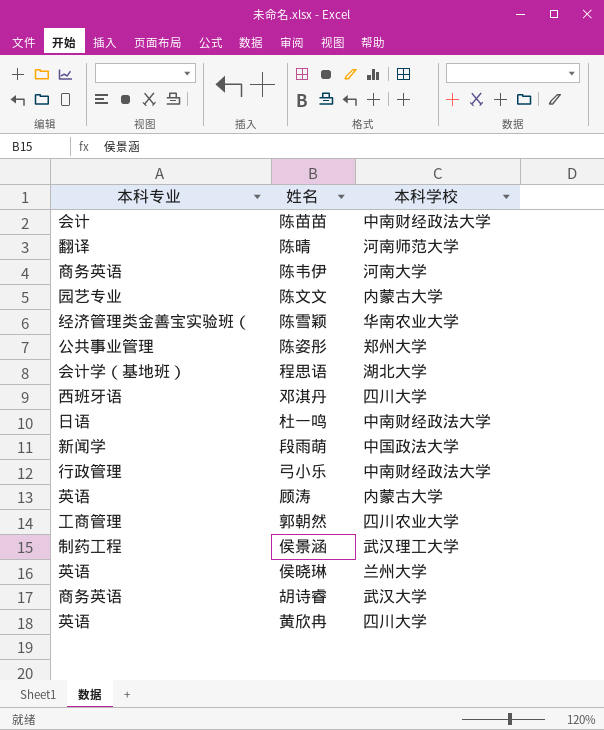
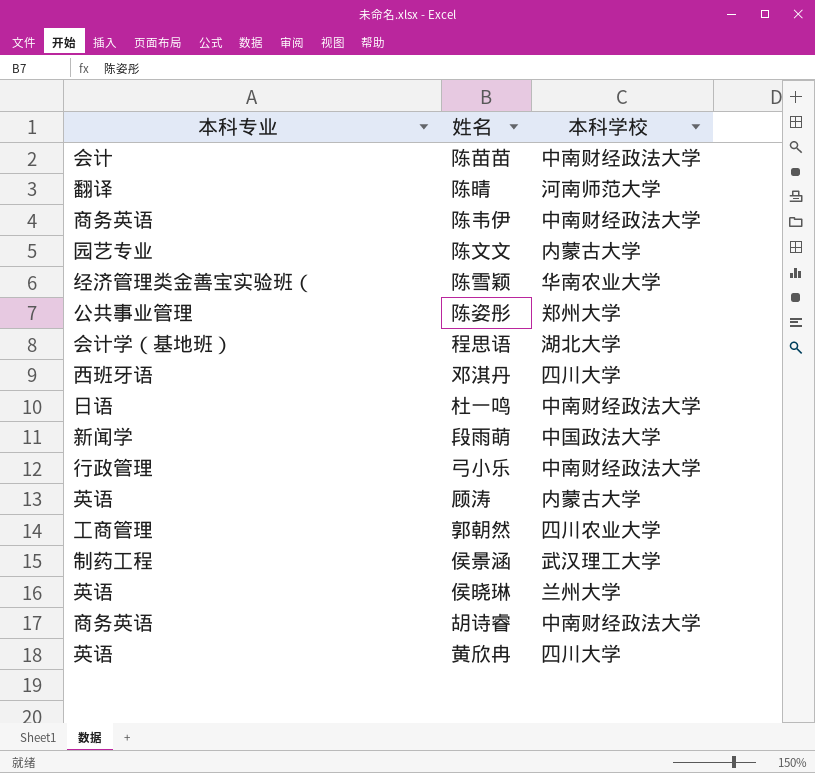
陈韦伊 | 本科学校: 河南大学 -> 中南财经政法大学
胡诗睿 | 本科学校: 武汉大学 -> 中南财经政法大学

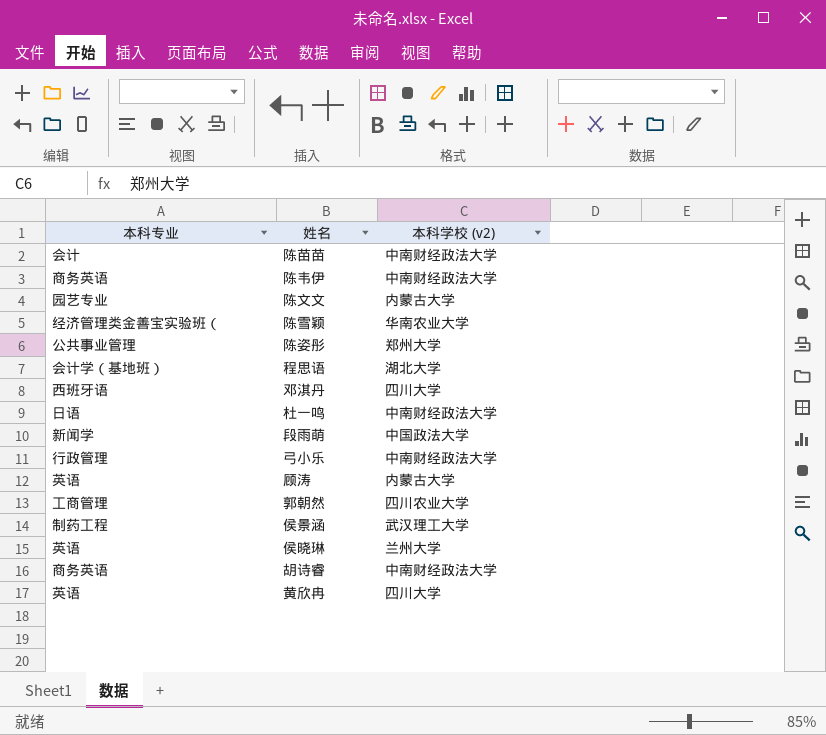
column name: 本科学校 -> 本科学校 (v2)
row 陈晴: 翻译 | 河南师范大学 -> none

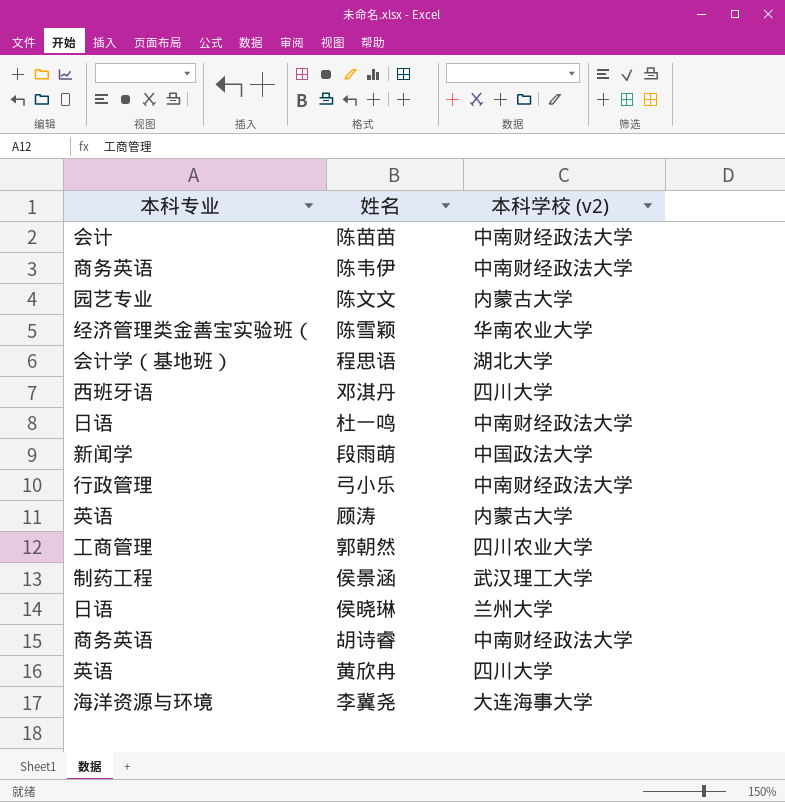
row 陈姿彤: 公共事业管理 | 郑州大学 -> none
侯晓琳 | 本科专业: 英语 -> 日语
row 李冀尧: none -> 海洋资源与环境 | 大连海事大学

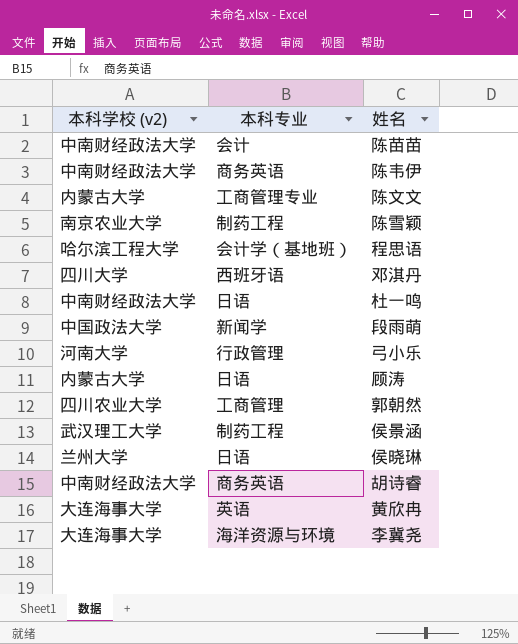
column 本科学校 (v2) | position: 3 -> 1
陈文文 | 本科专业: 园艺专业 -> 工商管理专业
陈雪颖 | 本科学校 (v2): 华南农业大学 -> 南京农业大学
陈雪颖 | 本科专业: 经济管理类金善宝实验班（ -> 制药工程
程思语 | 本科学校 (v2): 湖北大学 -> 哈尔滨工程大学
弓小乐 | 本科学校 (v2): 中南财经政法大学 -> 河南大学
顾涛 | 本科专业: 英语 -> 日语
黄欣冉 | 本科学校 (v2): 四川大学 -> 大连海事大学

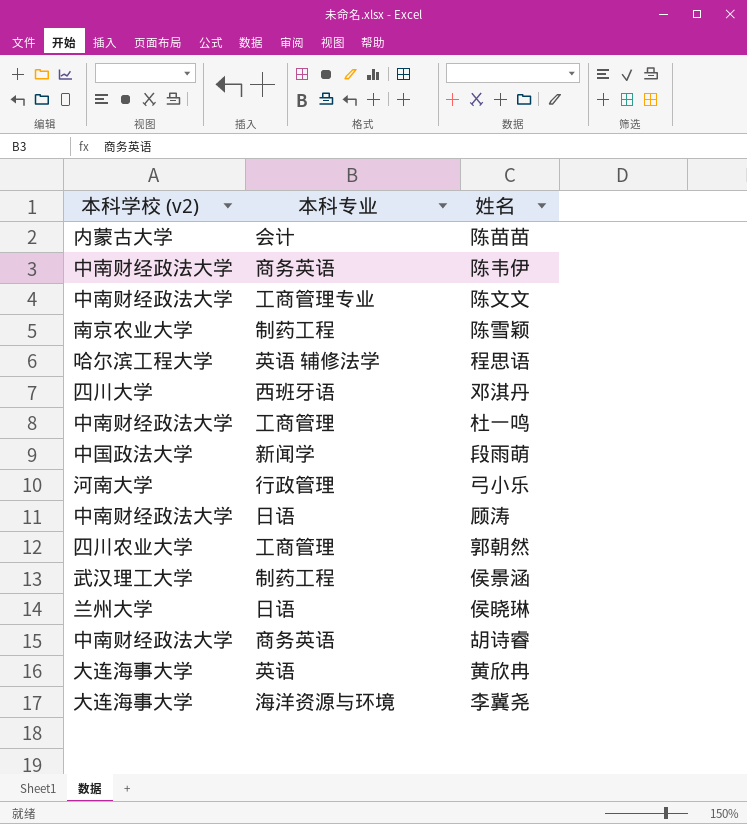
陈苗苗 | 本科学校 (v2): 中南财经政法大学 -> 内蒙古大学
陈文文 | 本科学校 (v2): 内蒙古大学 -> 中南财经政法大学
程思语 | 本科专业: 会计学（基地班） -> 英语 辅修法学
杜一鸣 | 本科专业: 日语 -> 工商管理
顾涛 | 本科学校 (v2): 内蒙古大学 -> 中南财经政法大学

